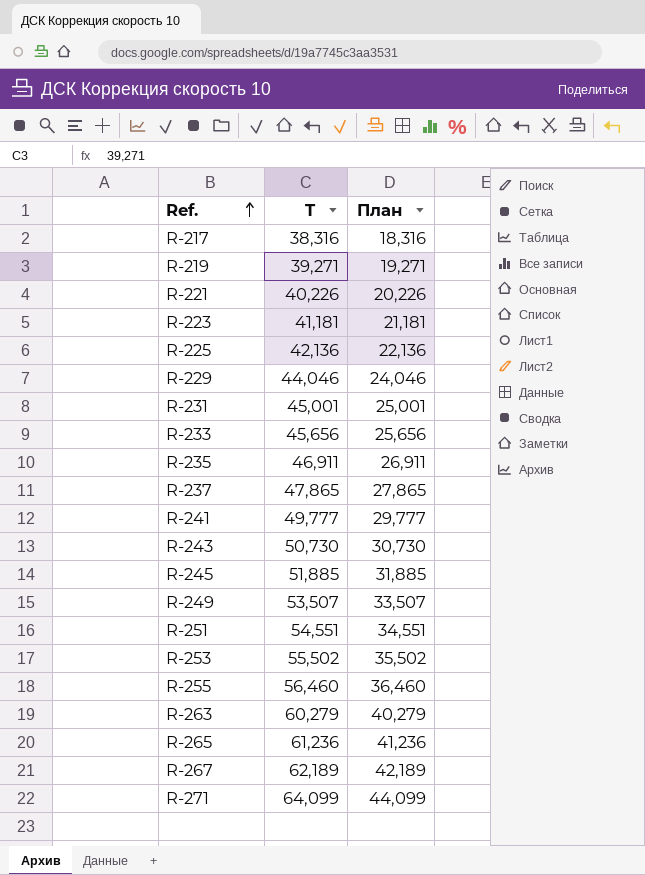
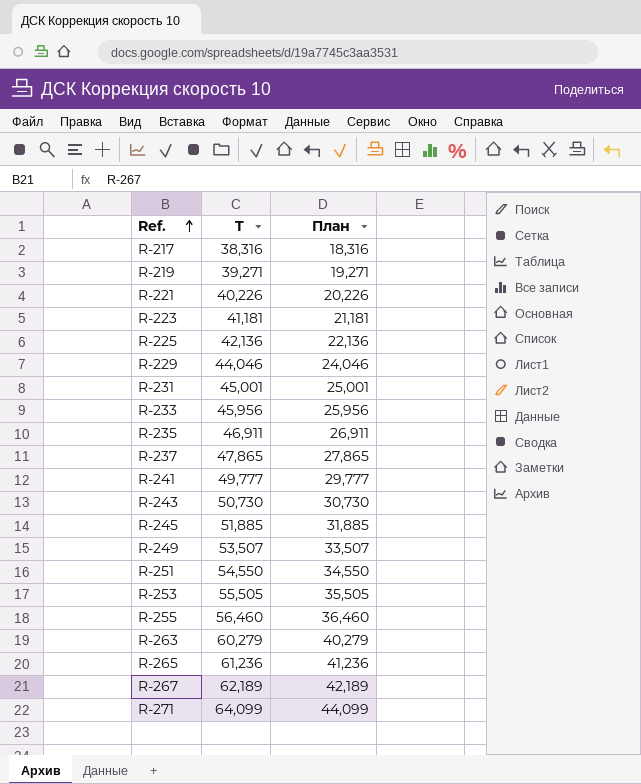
R-233 | T: 45,656 -> 45,956
R-233 | План: 25,656 -> 25,956
R-251 | T: 54,551 -> 54,550
R-251 | План: 34,551 -> 34,550
R-253 | T: 55,502 -> 55,505
R-253 | План: 35,502 -> 35,505

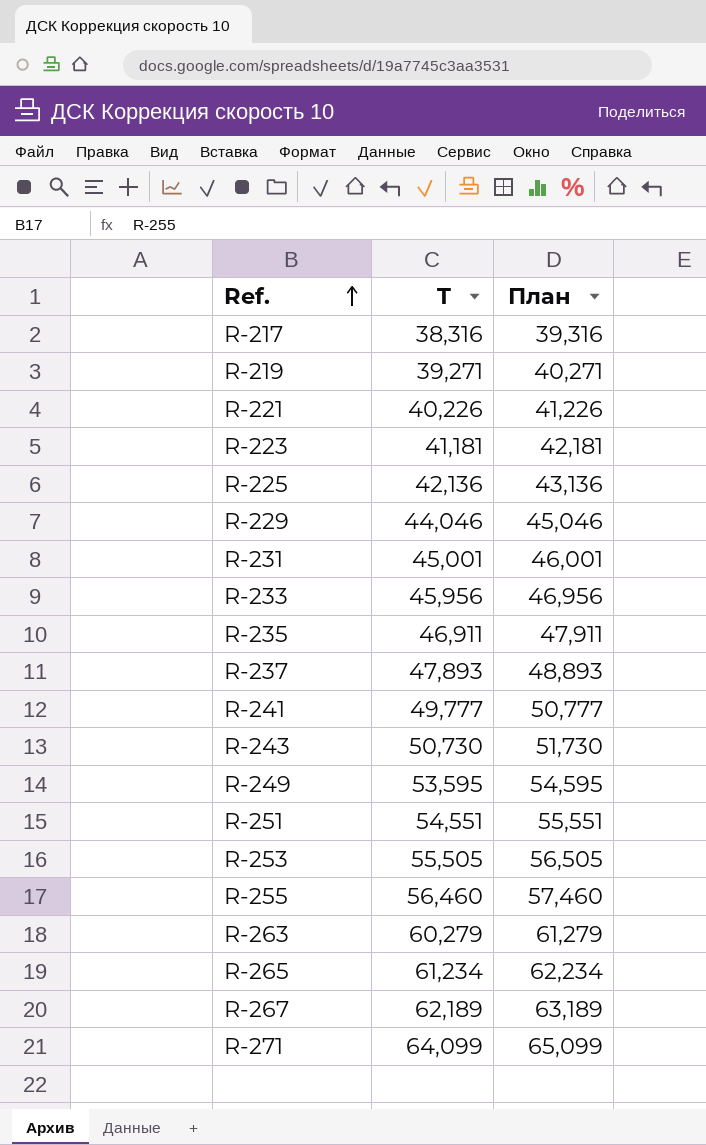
column План | formula: [T] - 20 -> [T] + 1
row R-245: 51,885 | 31,885 -> none
R-237 | T: 47,865 -> 47,893
R-249 | T: 53,507 -> 53,595
R-251 | T: 54,550 -> 54,551
R-265 | T: 61,236 -> 61,234

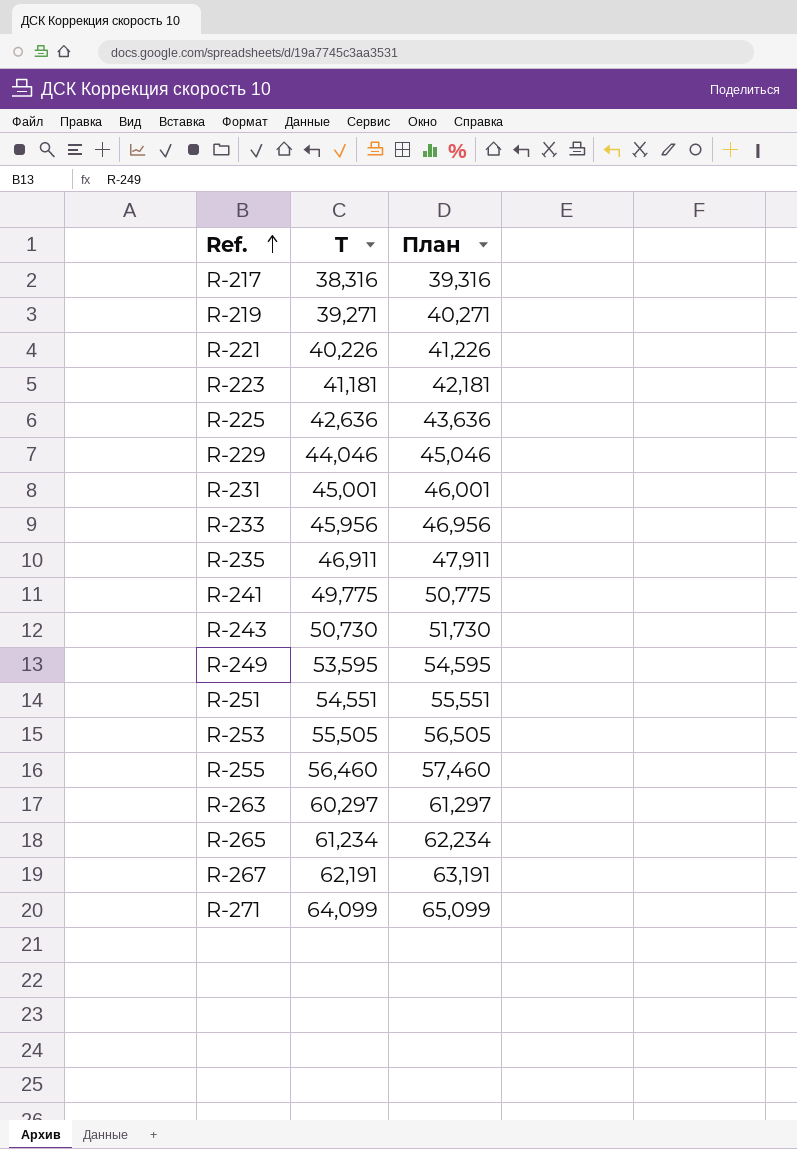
row R-237: 47,893 | 48,893 -> none
R-225 | T: 42,136 -> 42,636
R-225 | План: 43,136 -> 43,636
R-241 | T: 49,777 -> 49,775
R-241 | План: 50,777 -> 50,775
R-263 | T: 60,279 -> 60,297
R-263 | План: 61,279 -> 61,297
R-267 | T: 62,189 -> 62,191
R-267 | План: 63,189 -> 63,191

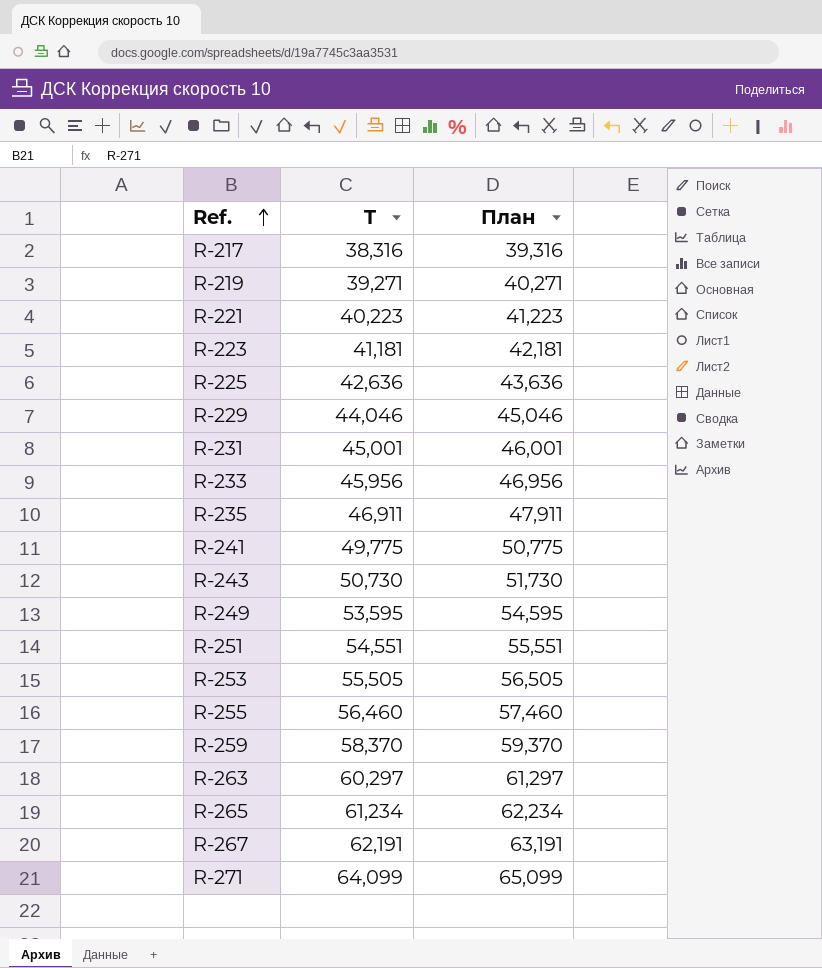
R-221 | T: 40,226 -> 40,223
R-221 | План: 41,226 -> 41,223
row R-259: none -> 58,370 | 59,370

